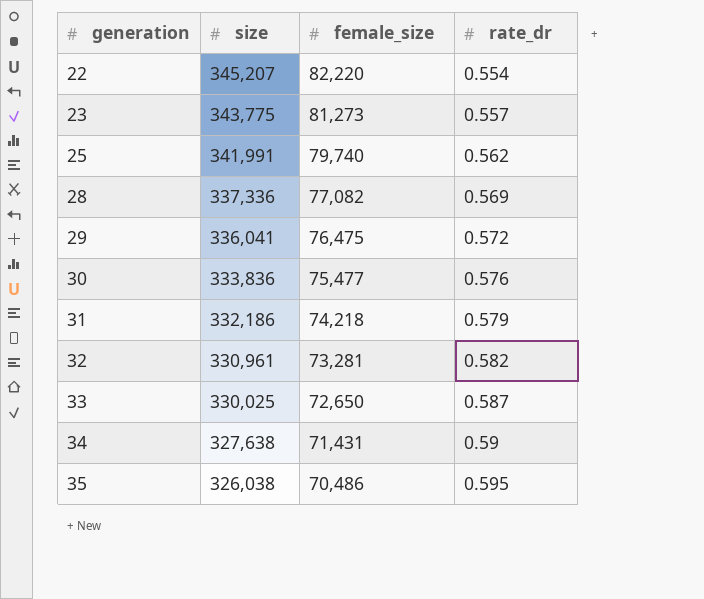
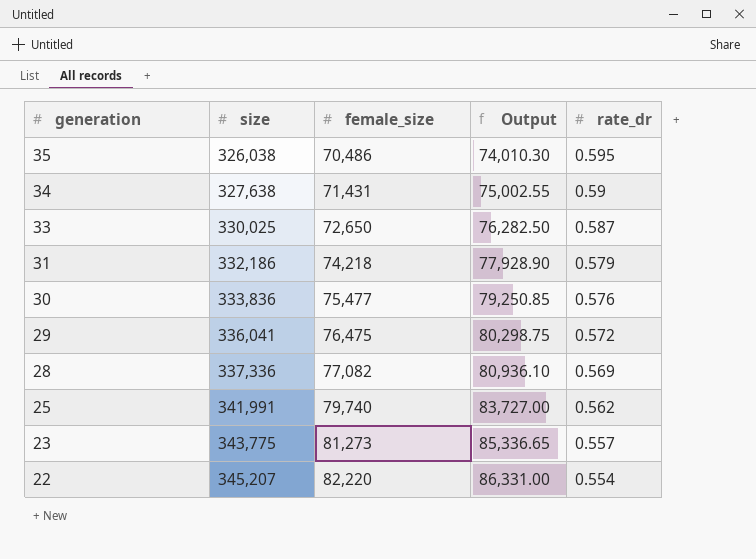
row order: generation ascending -> generation descending
column Output | formula: none -> [female_size] * 1.05
row 32: 330,961 | 73,281 | 0.582 -> none

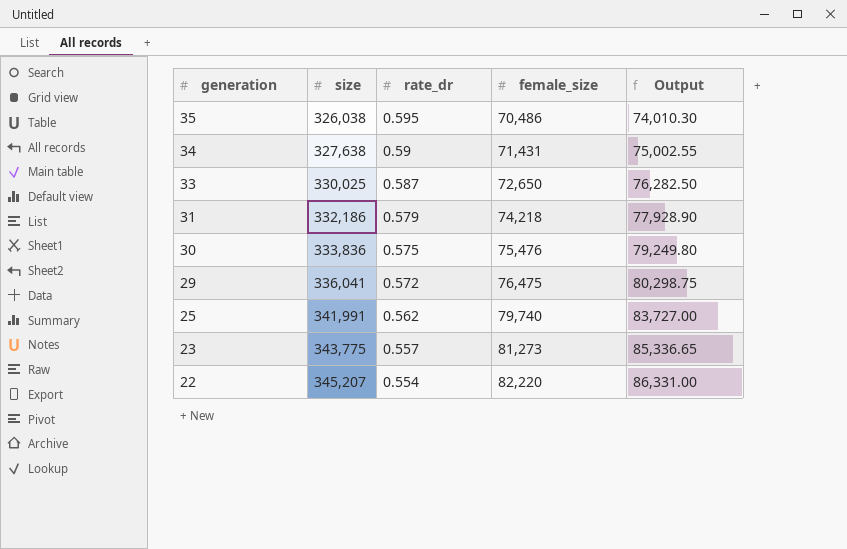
column rate_dr | position: 5 -> 3
row 28: 337,336 | 77,082 | 80,936.10 | 0.569 -> none
30 | rate_dr: 0.576 -> 0.575
30 | female_size: 75,477 -> 75,476
30 | Output: 79,250.85 -> 79,249.80

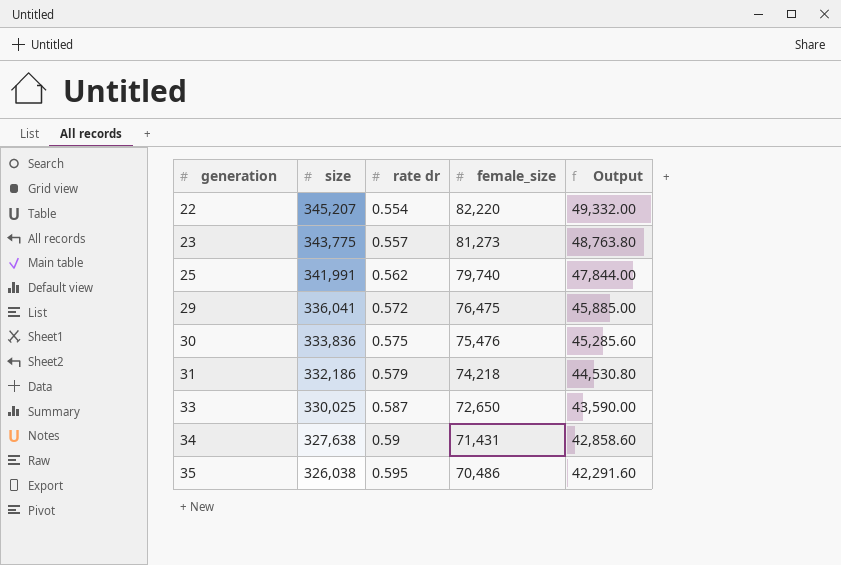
row order: generation descending -> generation ascending
column name: rate_dr -> rate dr
column Output | formula: [female_size] * 1.05 -> [female_size] * 0.6

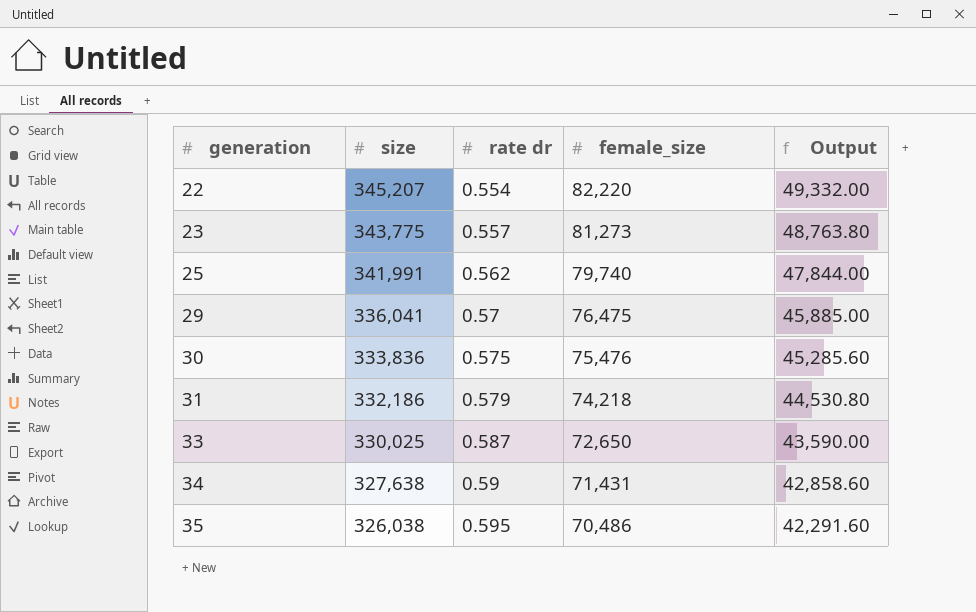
29 | rate dr: 0.572 -> 0.57

